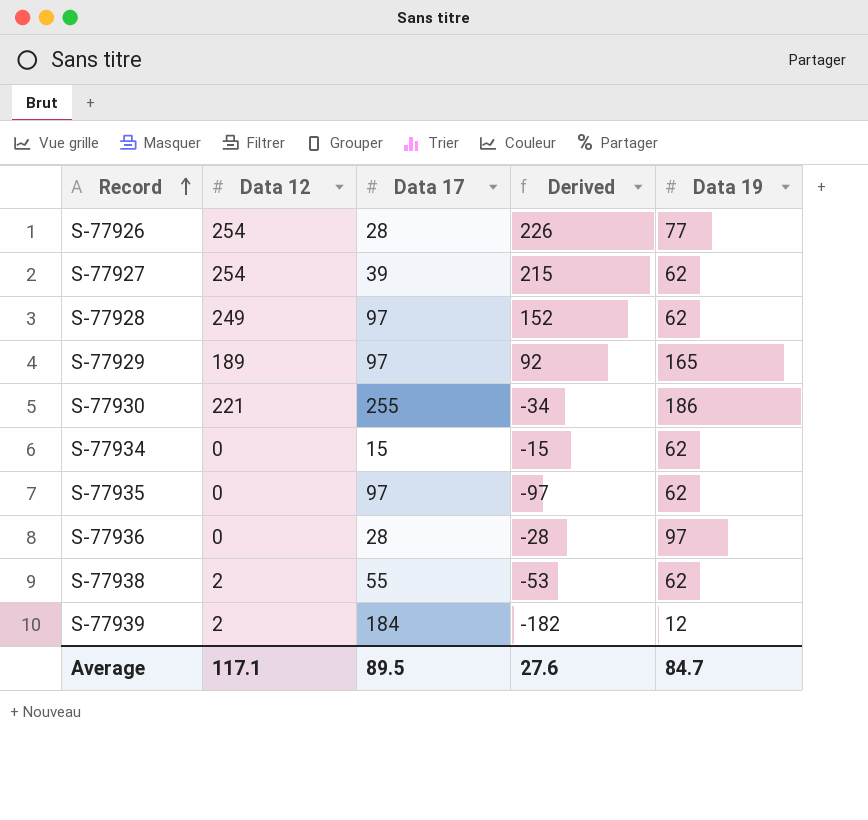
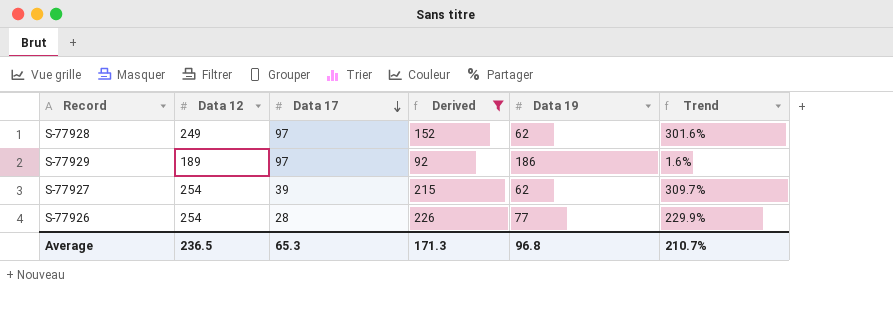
filter: none -> Derived >= 92
row order: Record ascending -> Data 17 descending
column Trend | formula: none -> ([Data 12] - [Data 19]) / [Data 19]
S-77929 | Data 19: 165 -> 186
Average | Data 12: 117.1 -> 236.5
Average | Data 17: 89.5 -> 65.3
Average | Derived: 27.6 -> 171.3
Average | Data 19: 84.7 -> 96.8

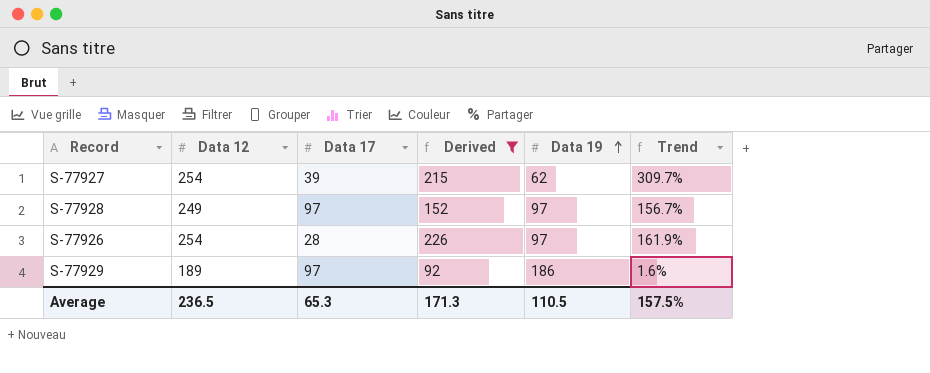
row order: Data 17 descending -> Data 19 ascending
S-77928 | Data 19: 62 -> 97
S-77928 | Trend: 301.6% -> 156.7%
S-77926 | Data 19: 77 -> 97
S-77926 | Trend: 229.9% -> 161.9%
Average | Data 19: 96.8 -> 110.5
Average | Trend: 210.7% -> 157.5%

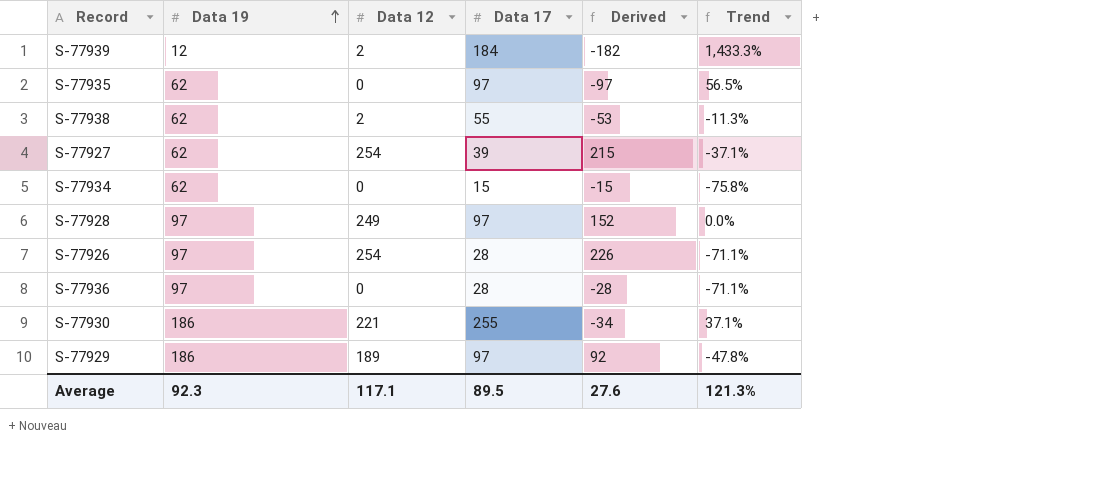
filter: Derived >= 92 -> none
column Data 19 | position: 5 -> 2
column Trend | formula: ([Data 12] - [Data 19]) / [Data 19] -> ([Data 17] - [Data 19]) / [Data 19]
Average | Data 19: 110.5 -> 92.3
Average | Data 12: 236.5 -> 117.1
Average | Data 17: 65.3 -> 89.5
Average | Derived: 171.3 -> 27.6
Average | Trend: 157.5% -> 121.3%

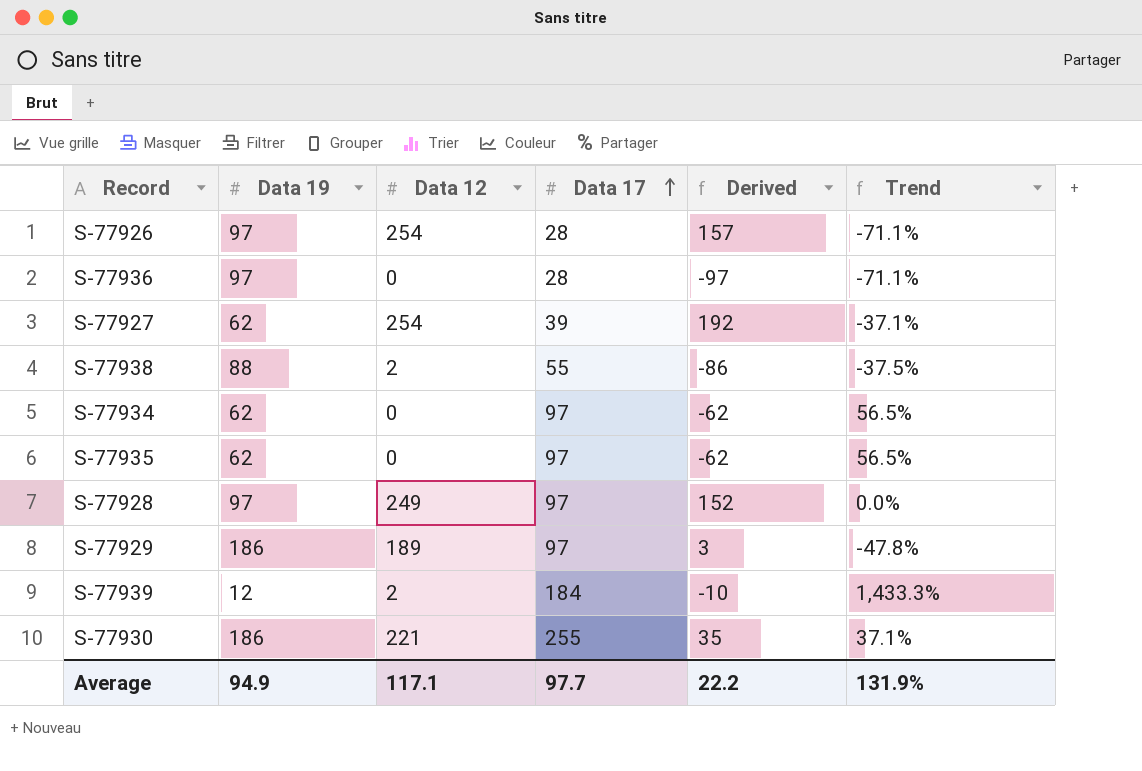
row order: Data 19 ascending -> Data 17 ascending
column Derived | formula: [Data 12] - [Data 17] -> [Data 12] - [Data 19]
S-77938 | Data 19: 62 -> 88
S-77938 | Trend: -11.3% -> -37.5%
S-77934 | Data 17: 15 -> 97
S-77934 | Trend: -75.8% -> 56.5%
Average | Data 19: 92.3 -> 94.9
Average | Data 17: 89.5 -> 97.7
Average | Derived: 27.6 -> 22.2
Average | Trend: 121.3% -> 131.9%

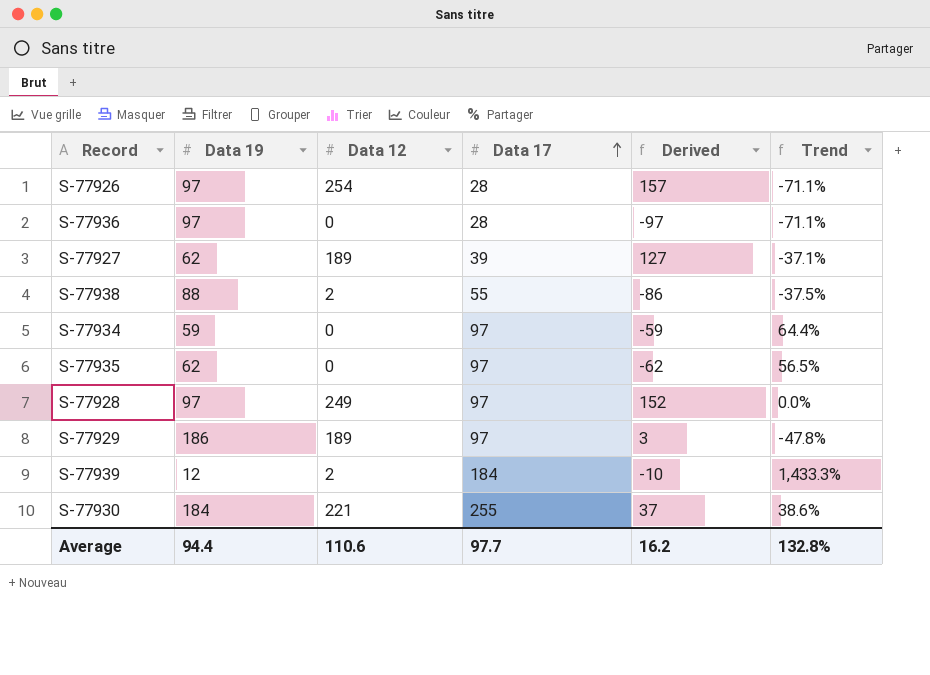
S-77927 | Data 12: 254 -> 189
S-77927 | Derived: 192 -> 127
S-77934 | Data 19: 62 -> 59
S-77934 | Derived: -62 -> -59
S-77934 | Trend: 56.5% -> 64.4%
S-77930 | Data 19: 186 -> 184
S-77930 | Derived: 35 -> 37
S-77930 | Trend: 37.1% -> 38.6%
Average | Data 19: 94.9 -> 94.4
Average | Data 12: 117.1 -> 110.6
Average | Derived: 22.2 -> 16.2
Average | Trend: 131.9% -> 132.8%

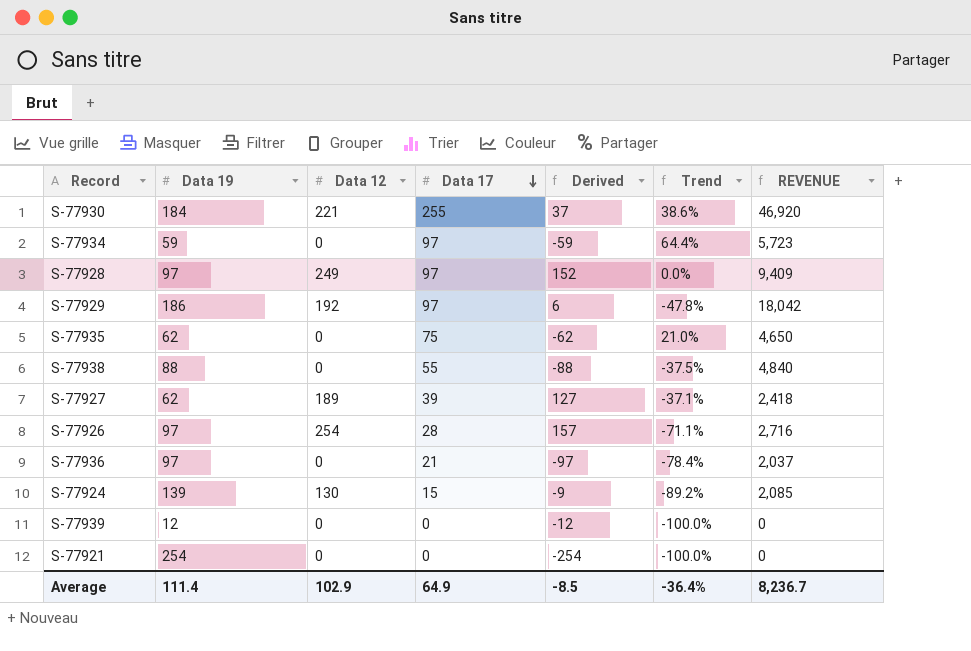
row order: Data 17 ascending -> Data 17 descending
column REVENUE | formula: none -> [Data 19] * [Data 17]
S-77929 | Data 12: 189 -> 192
S-77929 | Derived: 3 -> 6
S-77935 | Data 17: 97 -> 75
S-77935 | Trend: 56.5% -> 21.0%
S-77938 | Data 12: 2 -> 0
S-77938 | Derived: -86 -> -88
S-77936 | Data 17: 28 -> 21
S-77936 | Trend: -71.1% -> -78.4%
row S-77924: none -> 139 | 130 | 15 | -9 | -89.2% | 2,085
S-77939 | Data 12: 2 -> 0
S-77939 | Data 17: 184 -> 0
S-77939 | Derived: -10 -> -12
S-77939 | Trend: 1,433.3% -> -100.0%
row S-77921: none -> 254 | 0 | 0 | -254 | -100.0% | 0
Average | Data 19: 94.4 -> 111.4
Average | Data 12: 110.6 -> 102.9
Average | Data 17: 97.7 -> 64.9
Average | Derived: 16.2 -> -8.5
Average | Trend: 132.8% -> -36.4%

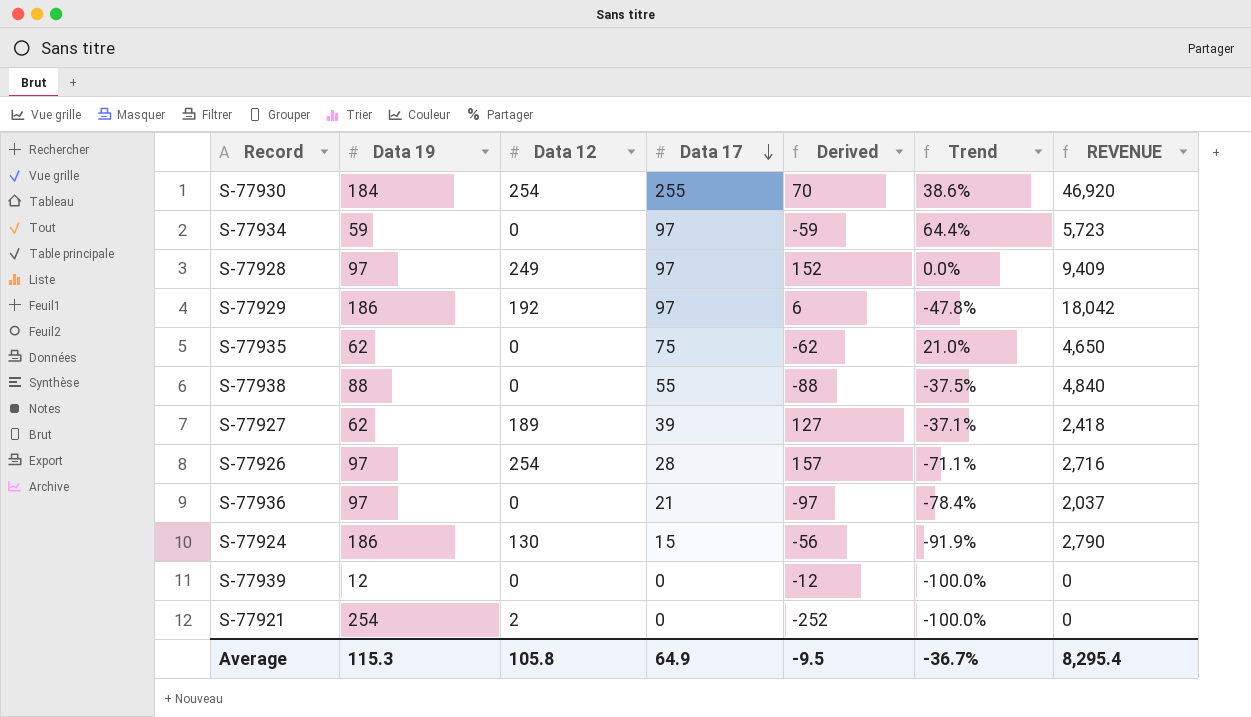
S-77930 | Data 12: 221 -> 254
S-77930 | Derived: 37 -> 70
S-77924 | Data 19: 139 -> 186
S-77924 | Derived: -9 -> -56
S-77924 | Trend: -89.2% -> -91.9%
S-77924 | REVENUE: 2,085 -> 2,790
S-77921 | Data 12: 0 -> 2
S-77921 | Derived: -254 -> -252
Average | Data 19: 111.4 -> 115.3
Average | Data 12: 102.9 -> 105.8
Average | Derived: -8.5 -> -9.5
Average | Trend: -36.4% -> -36.7%
Average | REVENUE: 8,236.7 -> 8,295.4

